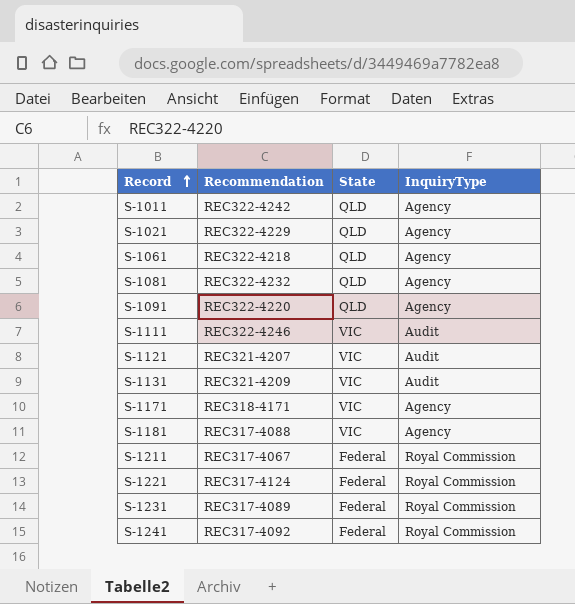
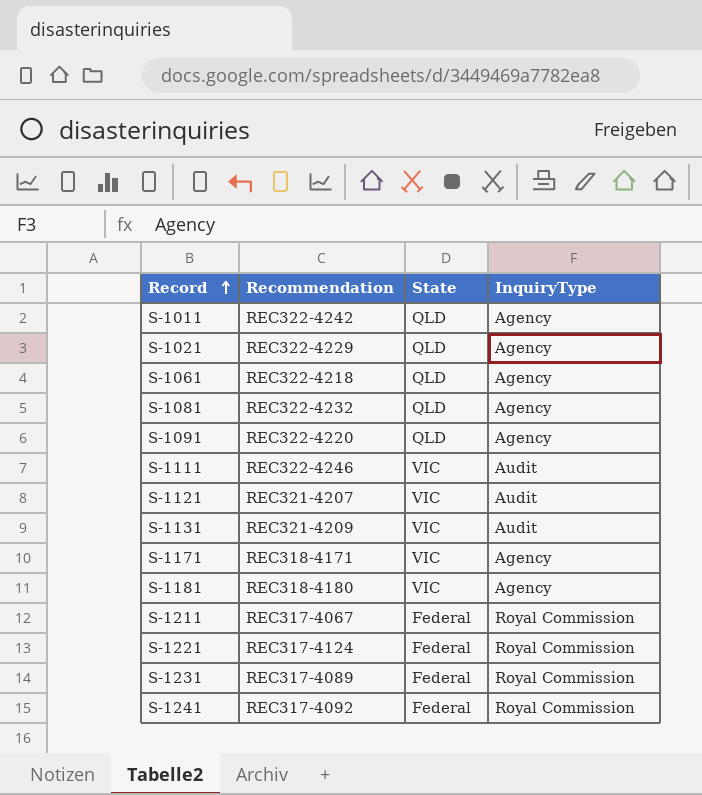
S-1181 | Recommendation: REC317-4088 -> REC318-4180

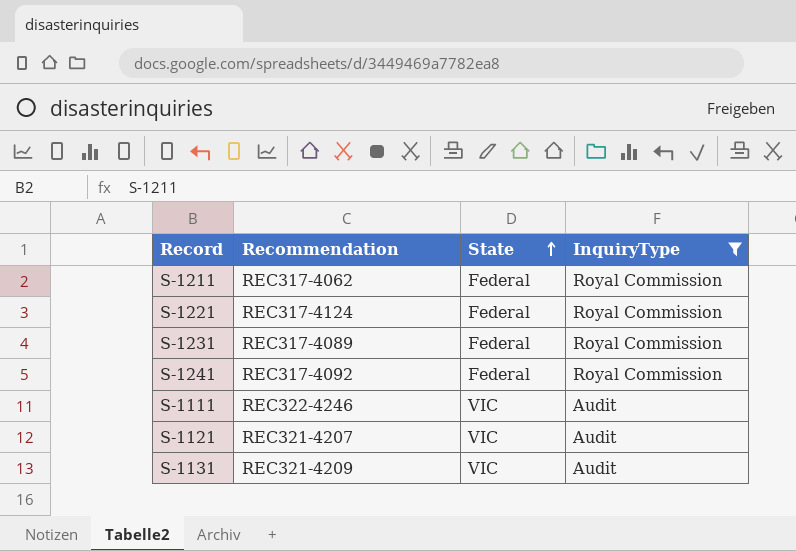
filter: none -> InquiryType != Agency
row order: Record ascending -> State ascending
S-1211 | Recommendation: REC317-4067 -> REC317-4062

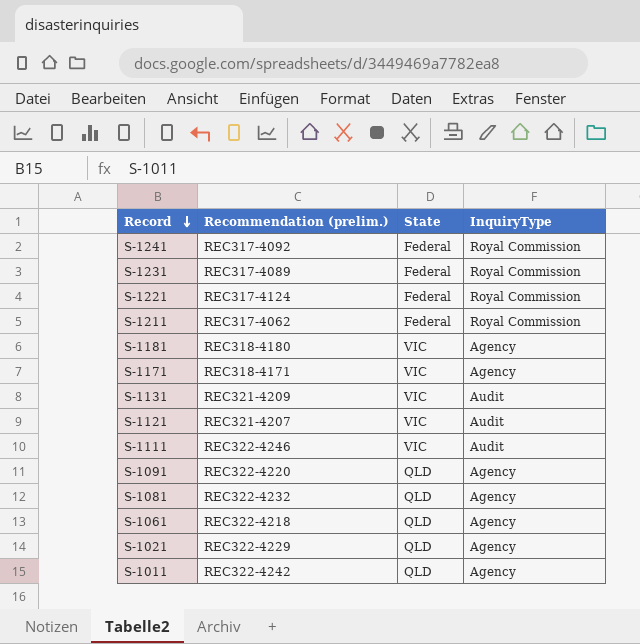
filter: InquiryType != Agency -> none
row order: State ascending -> Record descending
column name: Recommendation -> Recommendation (prelim.)

